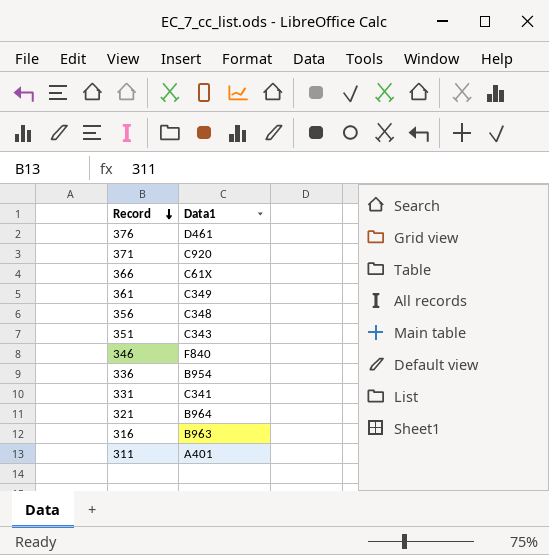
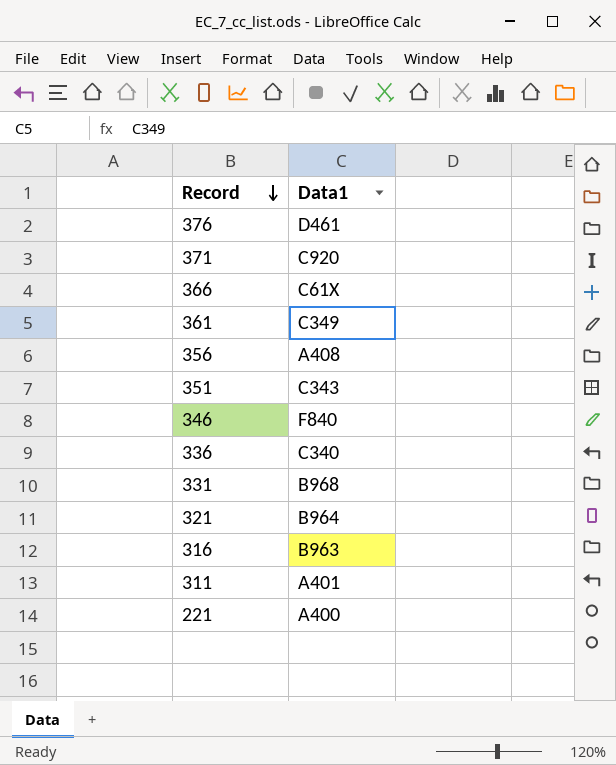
356 | Data1: C348 -> A408
336 | Data1: B954 -> C340
331 | Data1: C341 -> B968
row 221: none -> A400

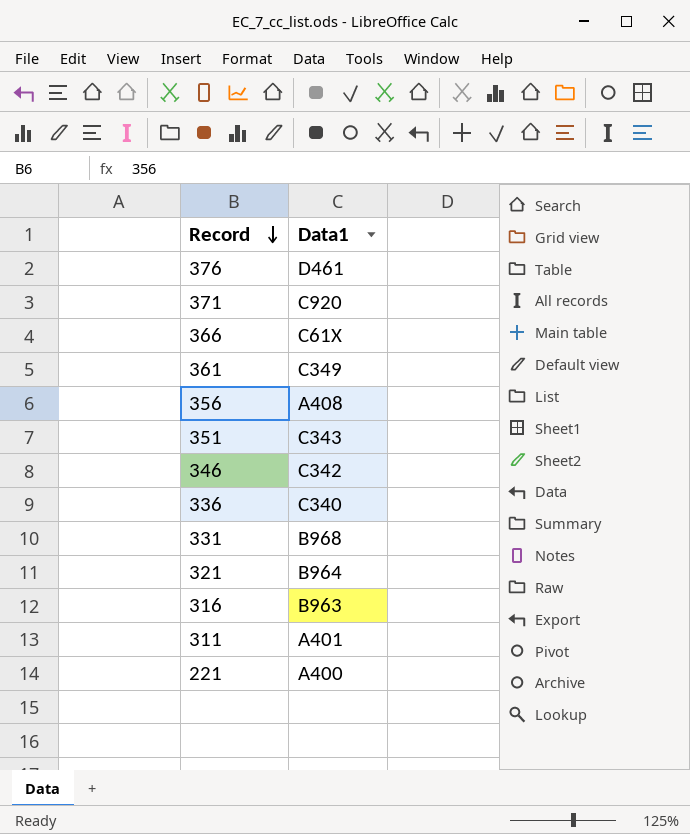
346 | Data1: F840 -> C342

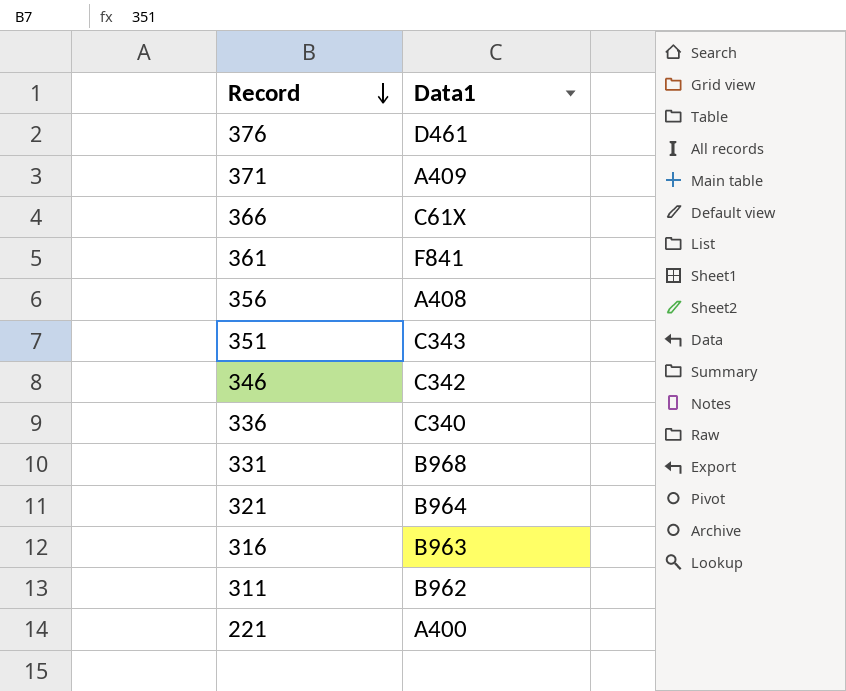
371 | Data1: C920 -> A409
361 | Data1: C349 -> F841
311 | Data1: A401 -> B962

